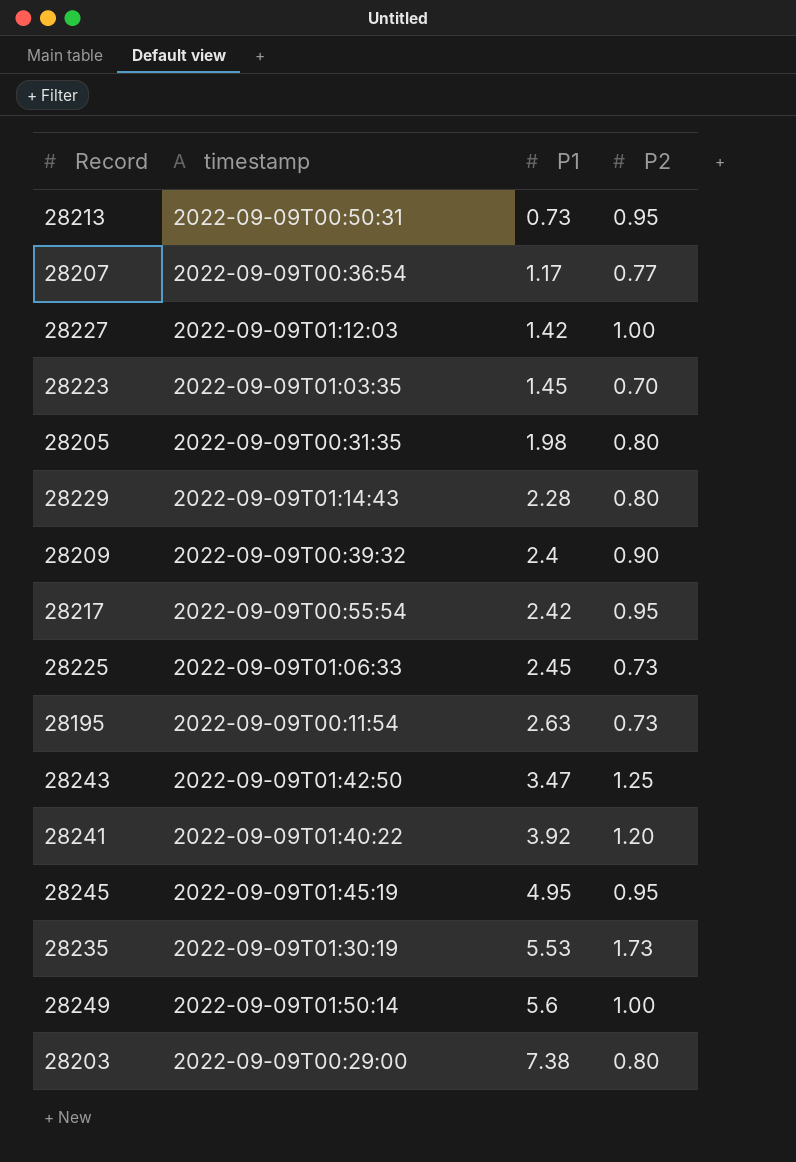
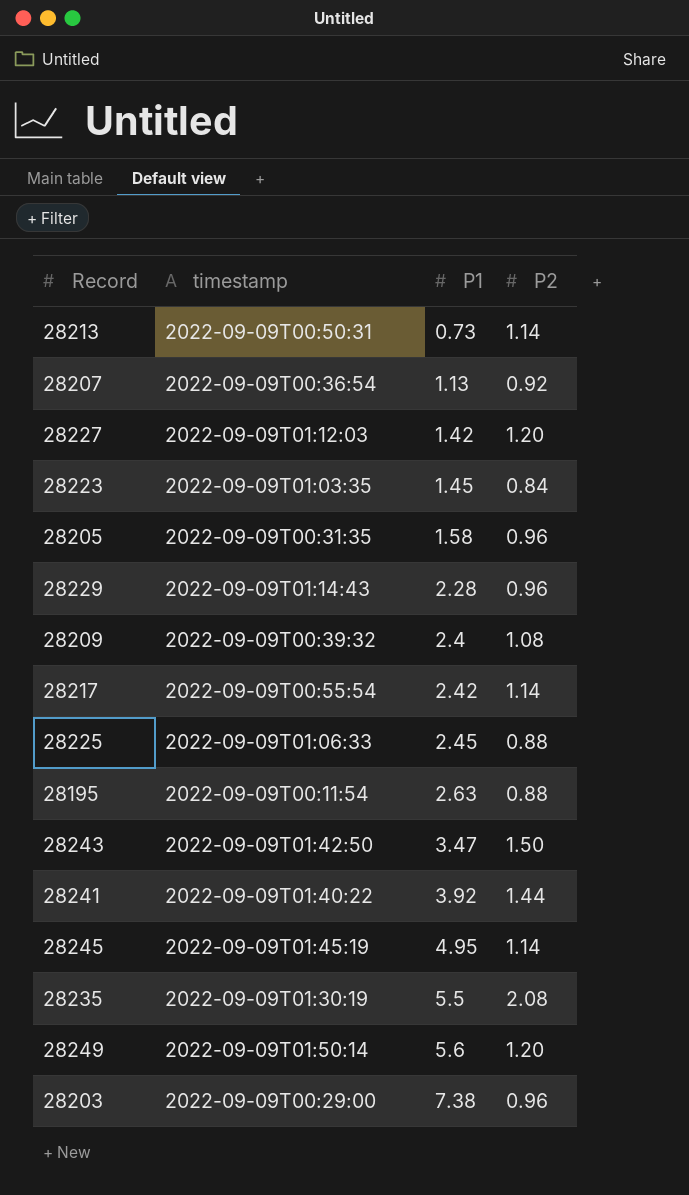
28213 | P2: 0.95 -> 1.14
28207 | P1: 1.17 -> 1.13
28207 | P2: 0.77 -> 0.92
28227 | P2: 1.00 -> 1.20
28223 | P2: 0.70 -> 0.84
28205 | P1: 1.98 -> 1.58
28205 | P2: 0.80 -> 0.96
28229 | P2: 0.80 -> 0.96
28209 | P2: 0.90 -> 1.08
28217 | P2: 0.95 -> 1.14
28225 | P2: 0.73 -> 0.88
28195 | P2: 0.73 -> 0.88
28243 | P2: 1.25 -> 1.50
28241 | P2: 1.20 -> 1.44
28245 | P2: 0.95 -> 1.14
28235 | P1: 5.53 -> 5.5
28235 | P2: 1.73 -> 2.08
28249 | P2: 1.00 -> 1.20
28203 | P2: 0.80 -> 0.96

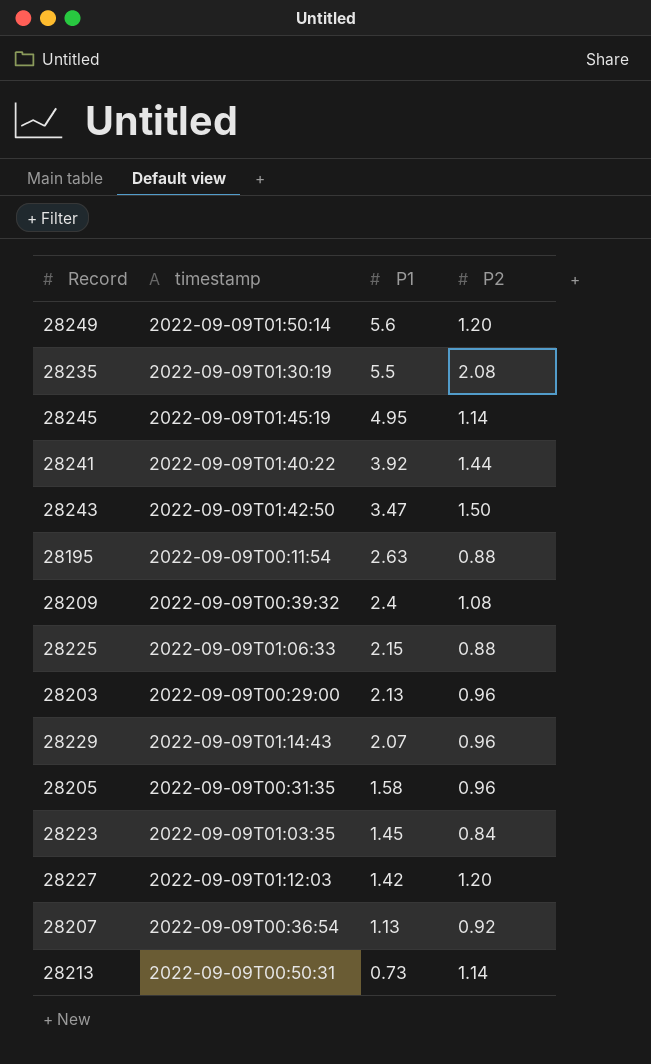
row order: P1 ascending -> P1 descending
row 28217: 2022-09-09T00:55:54 | 2.42 | 1.14 -> none
28225 | P1: 2.45 -> 2.15
28203 | P1: 7.38 -> 2.13
28229 | P1: 2.28 -> 2.07

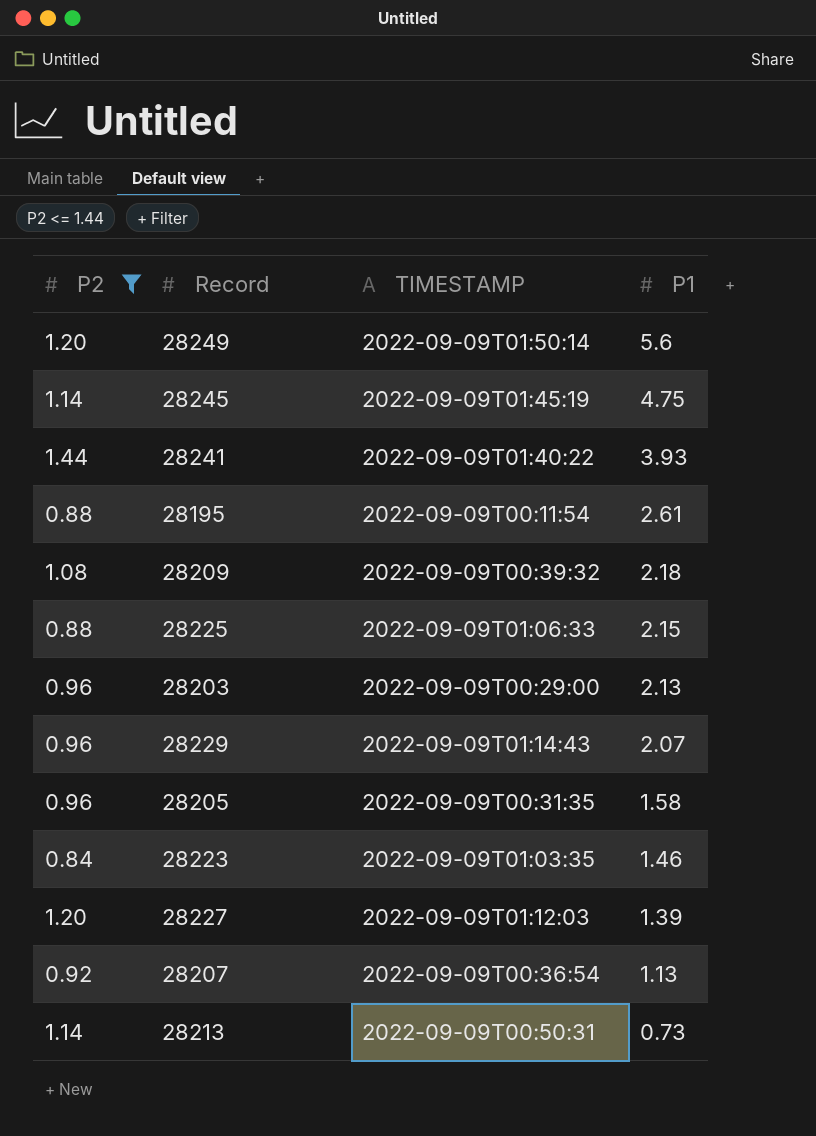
filter: none -> P2 <= 1.44
column P2 | position: 4 -> 1
column name: timestamp -> TIMESTAMP
28245 | P1: 4.95 -> 4.75
28241 | P1: 3.92 -> 3.93
28195 | P1: 2.63 -> 2.61
28209 | P1: 2.4 -> 2.18
28223 | P1: 1.45 -> 1.46
28227 | P1: 1.42 -> 1.39

